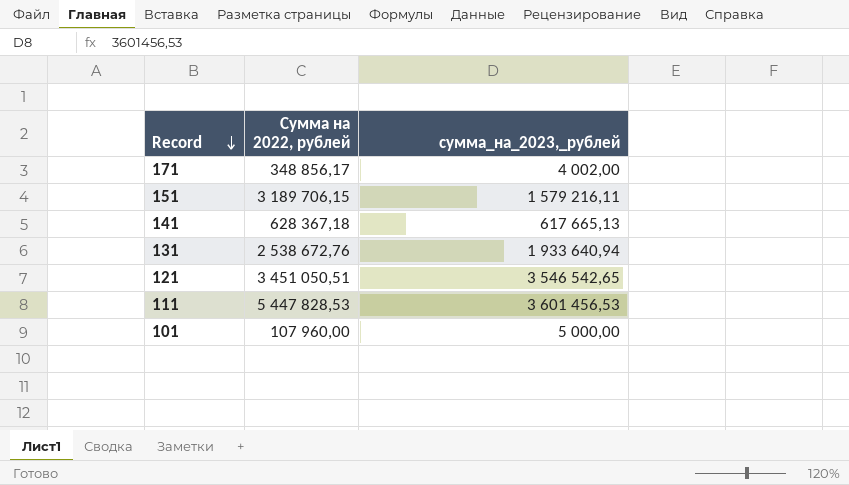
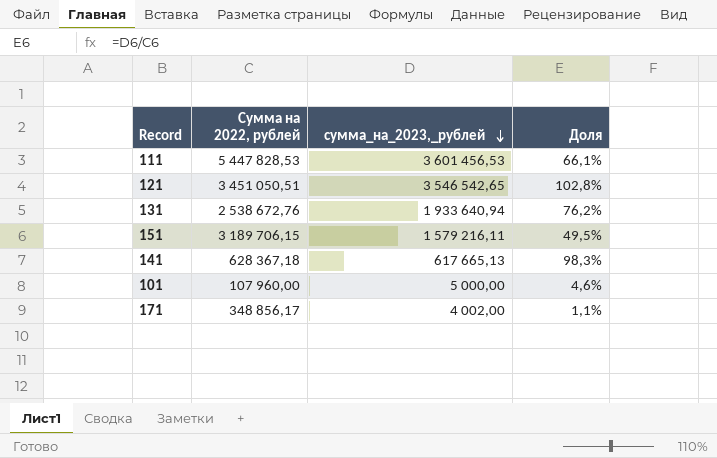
row order: Record descending -> сумма_на_2023,_рублей descending
column Доля | formula: none -> [сумма_на_2023,_рублей] / [Сумма на 2022, рублей]

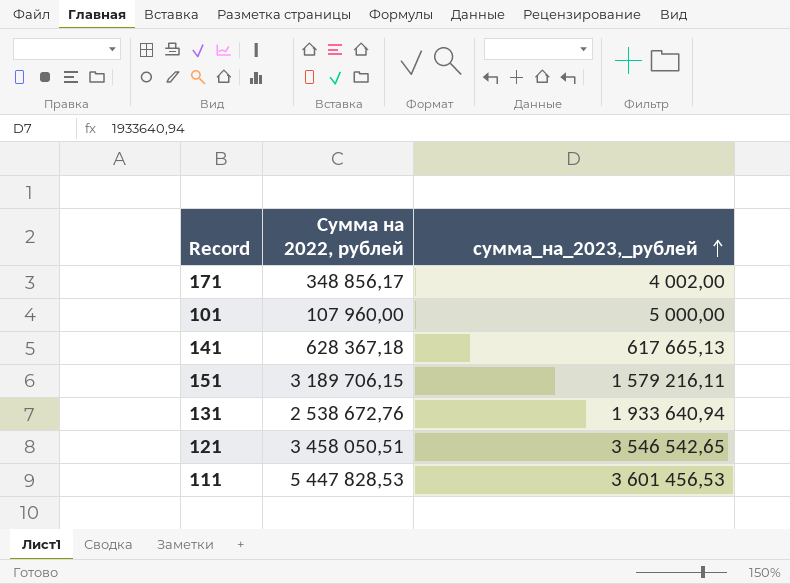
row order: сумма_на_2023,_рублей descending -> сумма_на_2023,_рублей ascending
column Доля | formula: [сумма_на_2023,_рублей] / [Сумма на 2022, рублей] -> none
121 | Сумма на 2022, рублей: 3 451 050,51 -> 3 458 050,51

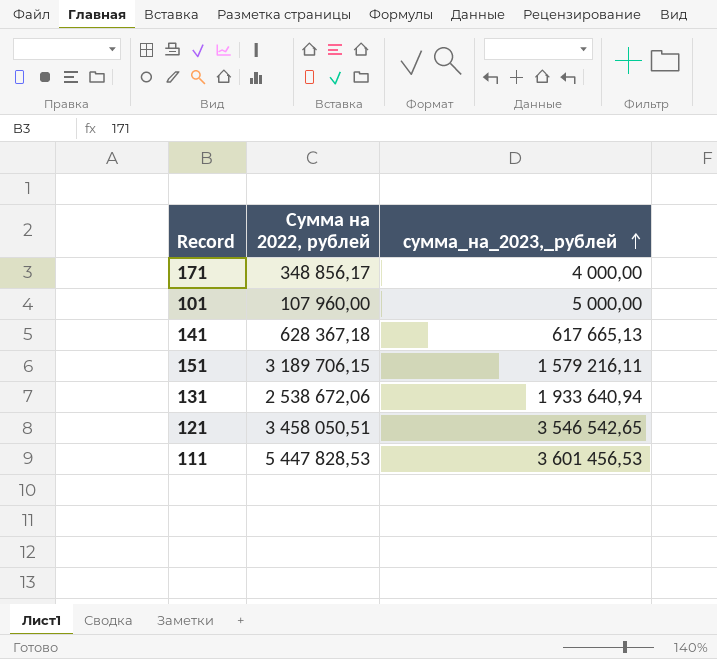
171 | сумма_на_2023,_рублей: 4 002,00 -> 4 000,00
131 | Сумма на 2022, рублей: 2 538 672,76 -> 2 538 672,06

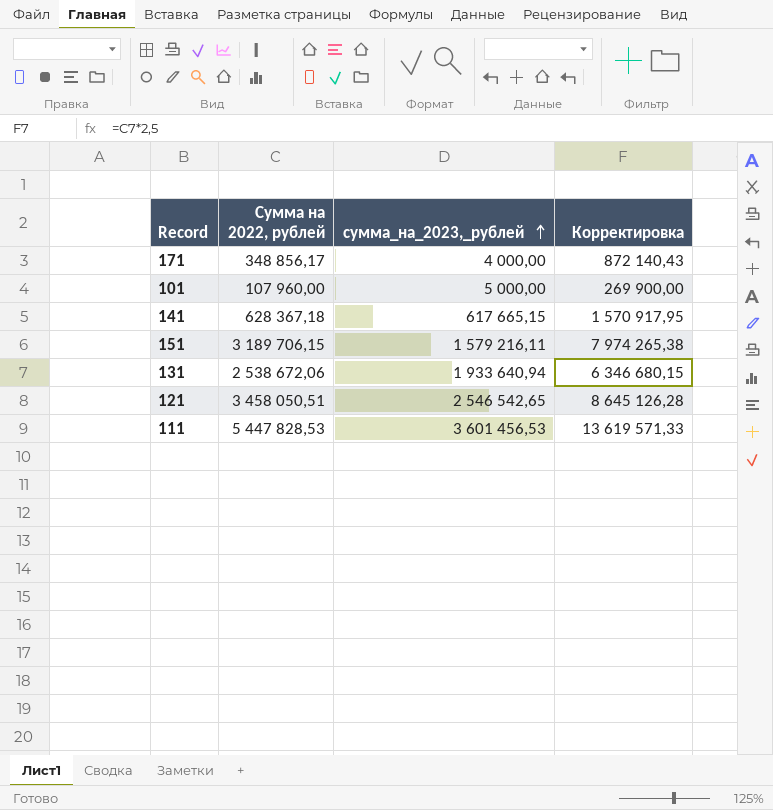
column Корректировка | formula: none -> [Сумма на 2022, рублей] * 2,5
141 | сумма_на_2023,_рублей: 617 665,13 -> 617 665,15
121 | сумма_на_2023,_рублей: 3 546 542,65 -> 2 546 542,65

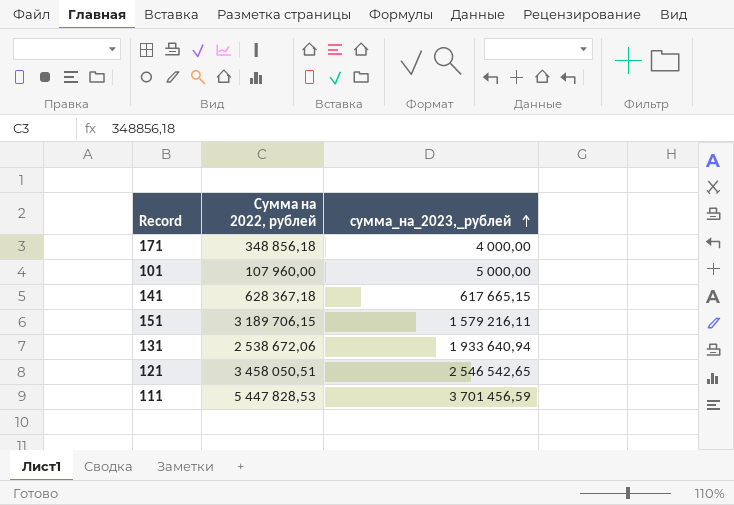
column Корректировка | formula: [Сумма на 2022, рублей] * 2,5 -> none
171 | Сумма на 2022, рублей: 348 856,17 -> 348 856,18
111 | сумма_на_2023,_рублей: 3 601 456,53 -> 3 701 456,59

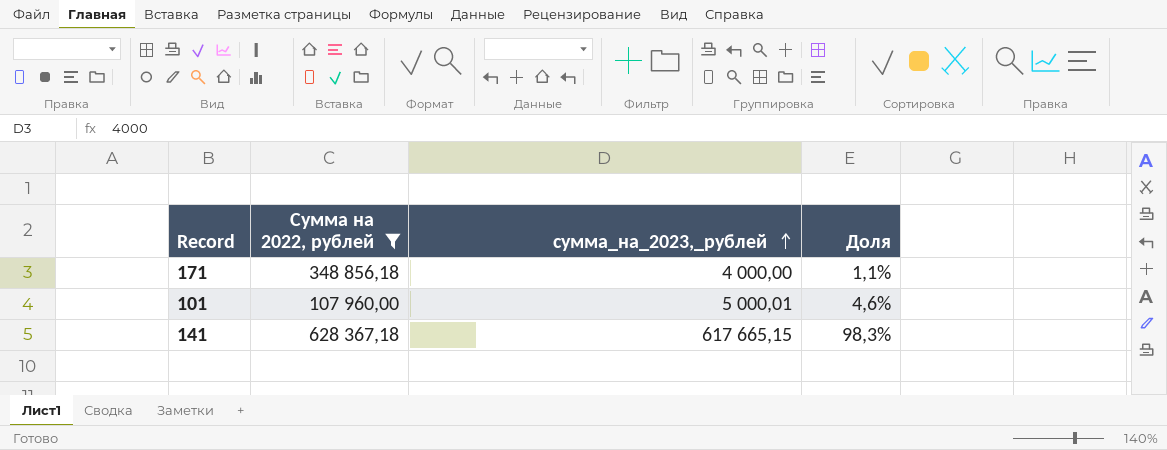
filter: none -> Сумма на 2022, рублей <= 628 367,18
column Доля | formula: none -> [сумма_на_2023,_рублей] / [Сумма на 2022, рублей]
101 | сумма_на_2023,_рублей: 5 000,00 -> 5 000,01

